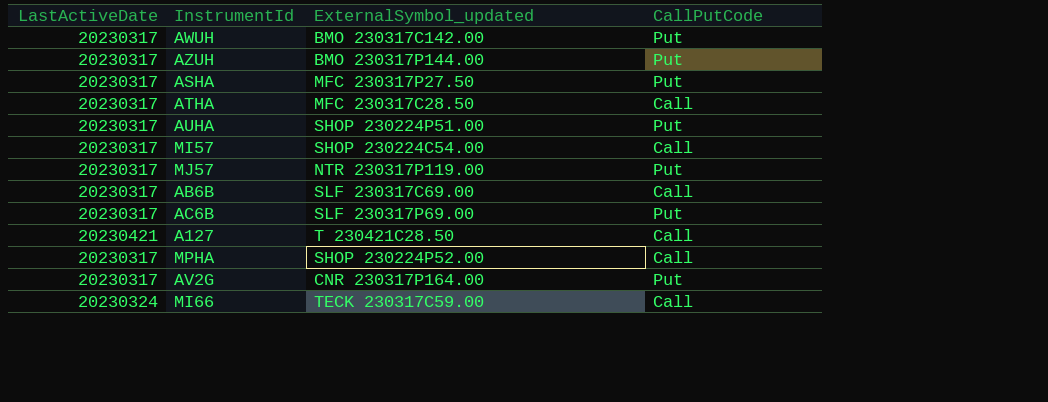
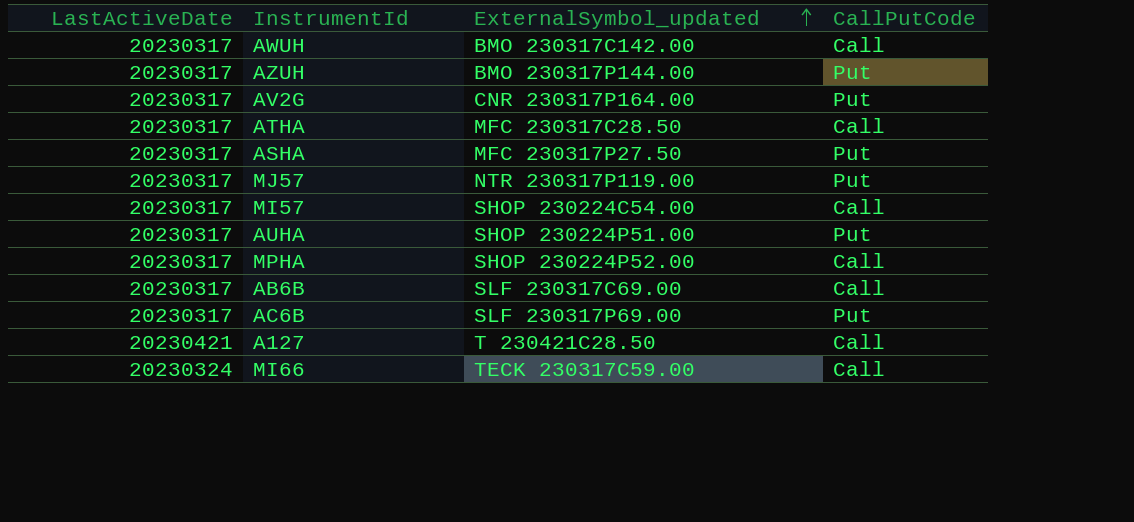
row order: none -> ExternalSymbol_updated ascending
AWUH | CallPutCode: Put -> Call

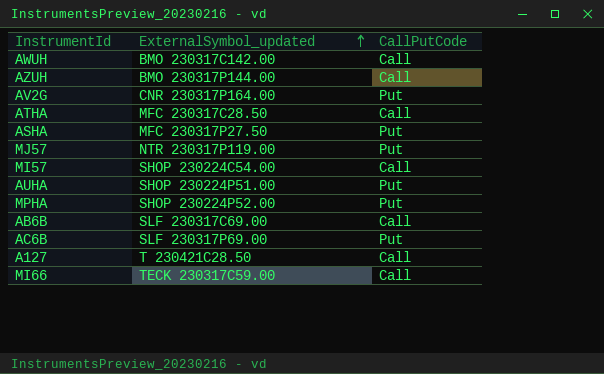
column LastActiveDate | position: 1 -> none
AZUH | CallPutCode: Put -> Call
MPHA | CallPutCode: Call -> Put

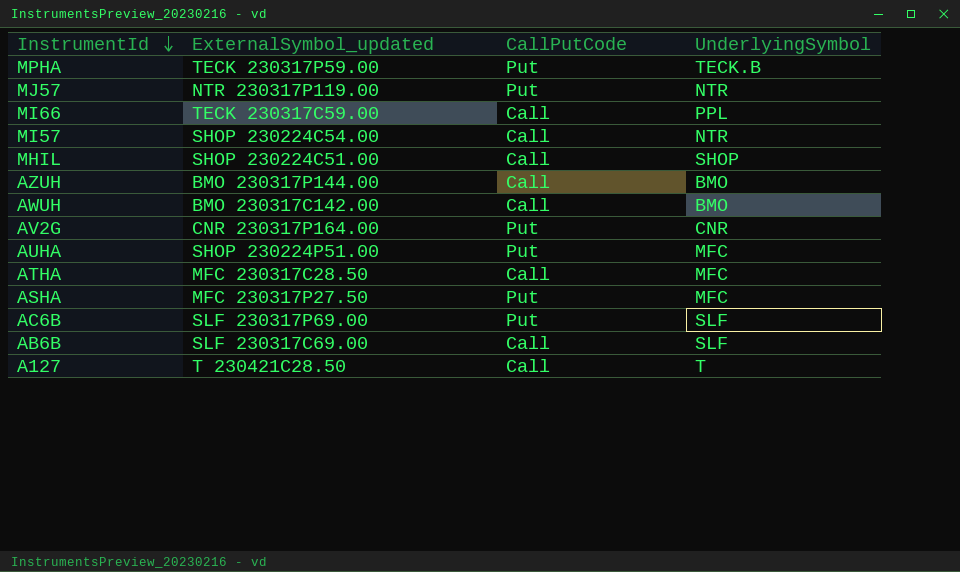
row order: ExternalSymbol_updated ascending -> InstrumentId descending
column UnderlyingSymbol | position: none -> 4
MPHA | ExternalSymbol_updated: SHOP 230224P52.00 -> TECK 230317P59.00
row MHIL: none -> SHOP 230224C51.00 | Call | SHOP

